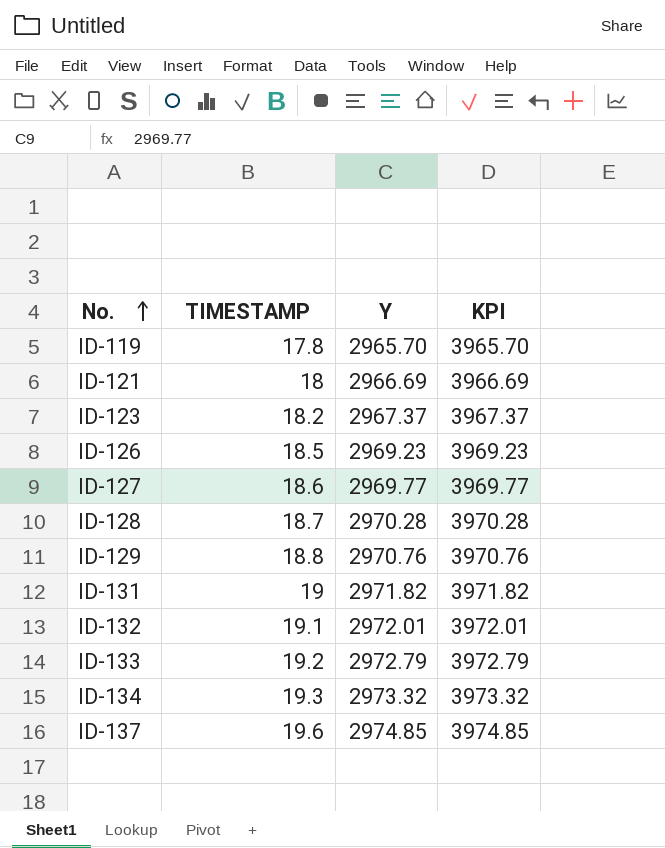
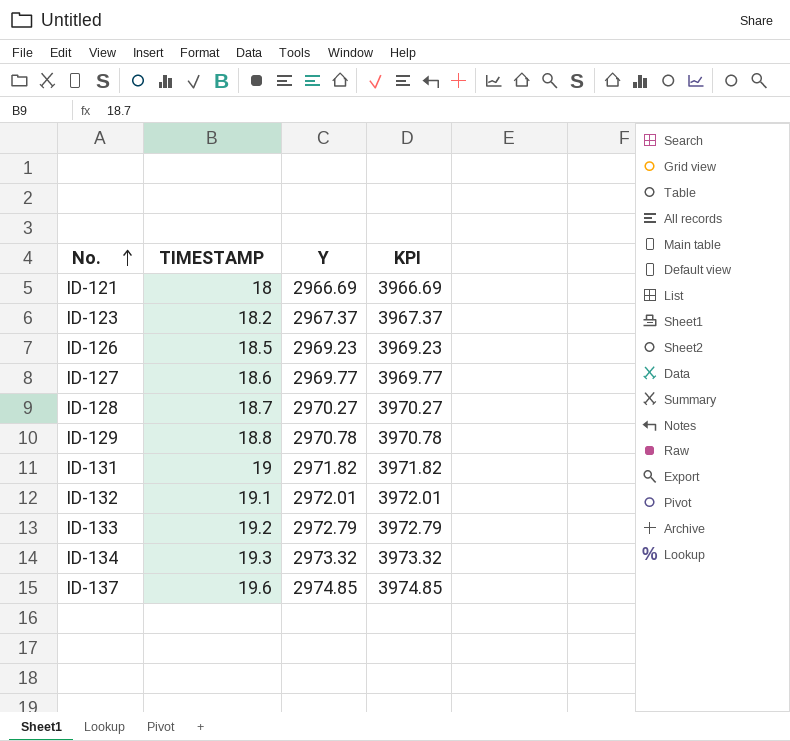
row ID-119: 17.8 | 2965.70 | 3965.70 -> none
ID-128 | Y: 2970.28 -> 2970.27
ID-128 | KPI: 3970.28 -> 3970.27
ID-129 | Y: 2970.76 -> 2970.78
ID-129 | KPI: 3970.76 -> 3970.78

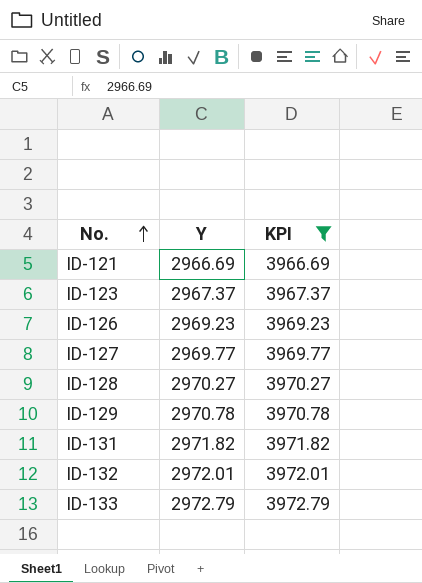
filter: none -> KPI <= 3972.79
column TIMESTAMP | position: 2 -> none

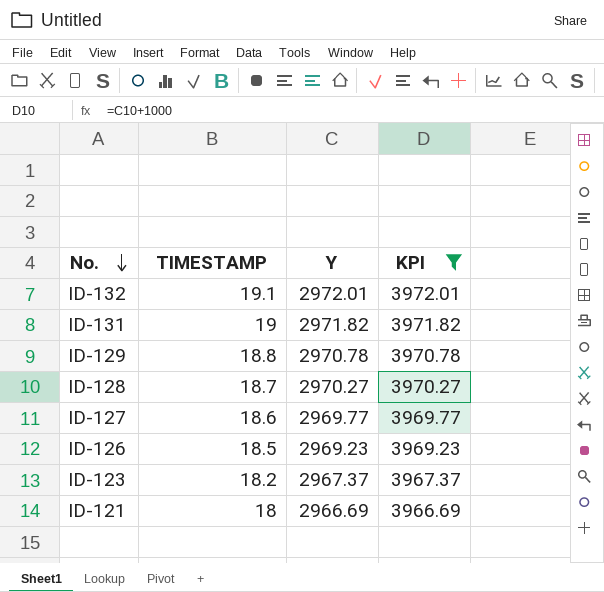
row order: No. ascending -> No. descending
column TIMESTAMP | position: none -> 2
row ID-133: 2972.79 | 3972.79 -> none

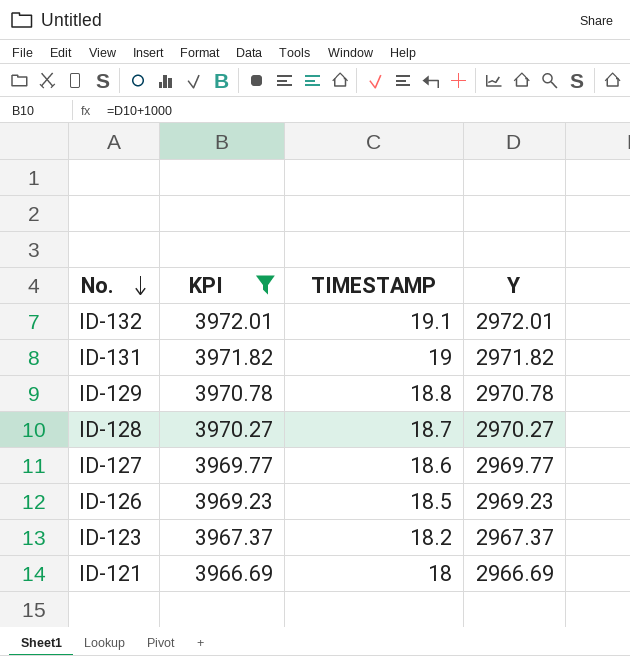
column KPI | position: 4 -> 2

